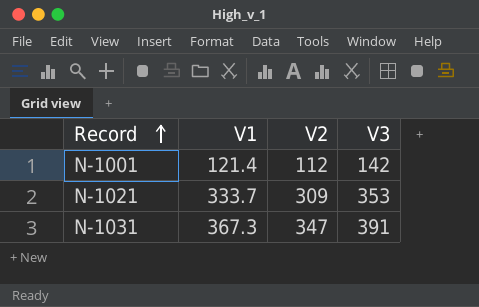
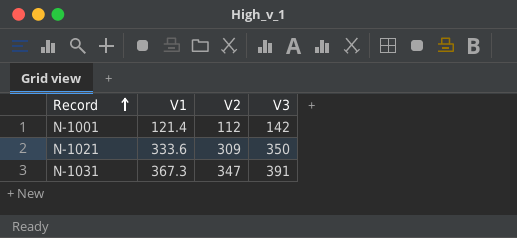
N-1021 | V1: 333.7 -> 333.6
N-1021 | V3: 353 -> 350

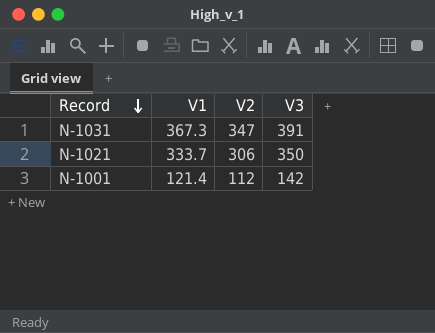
row order: Record ascending -> Record descending
N-1021 | V1: 333.6 -> 333.7
N-1021 | V2: 309 -> 306

